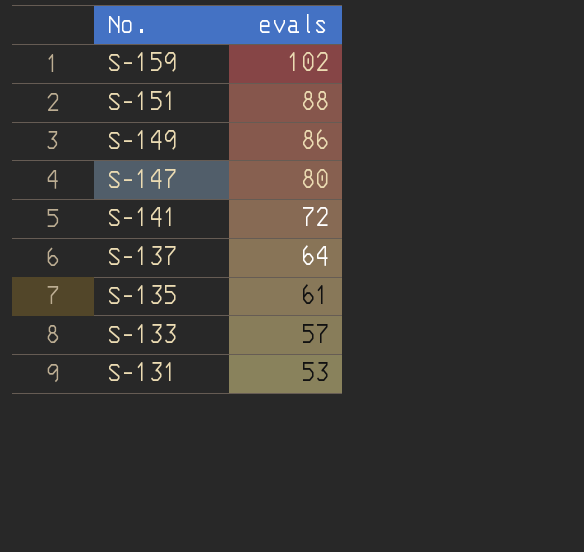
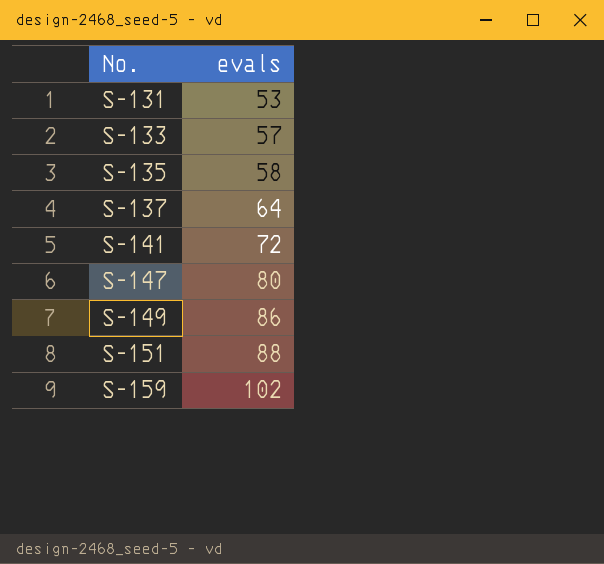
row order: No. descending -> No. ascending
S-135 | evals: 61 -> 58

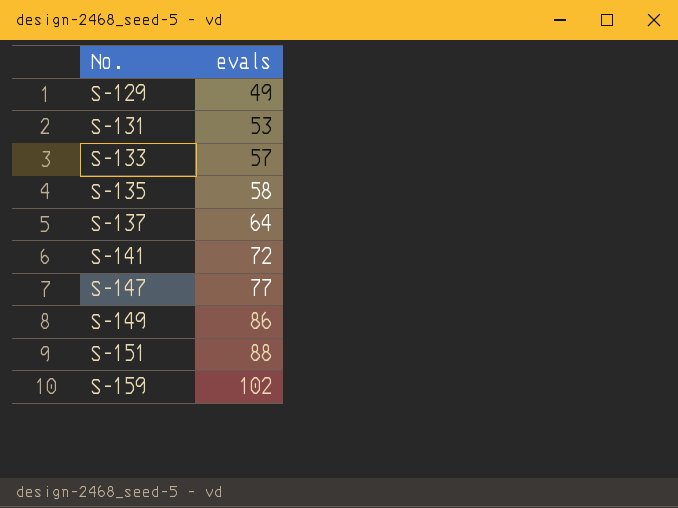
row S-129: none -> 49
S-147 | evals: 80 -> 77

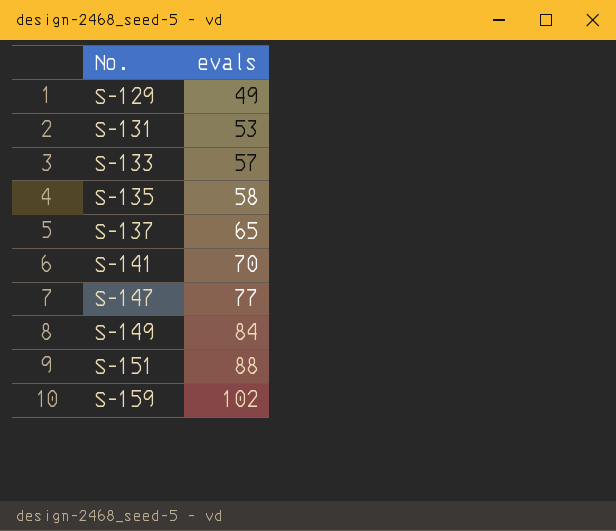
S-137 | evals: 64 -> 65
S-141 | evals: 72 -> 70
S-149 | evals: 86 -> 84

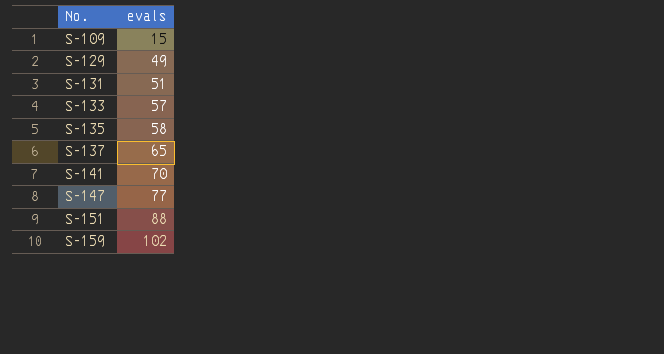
row S-149: 84 -> none
row S-109: none -> 15
S-131 | evals: 53 -> 51

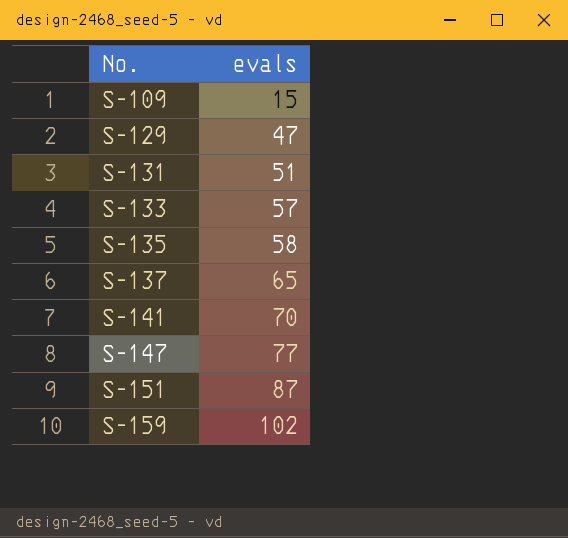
S-129 | evals: 49 -> 47
S-151 | evals: 88 -> 87

